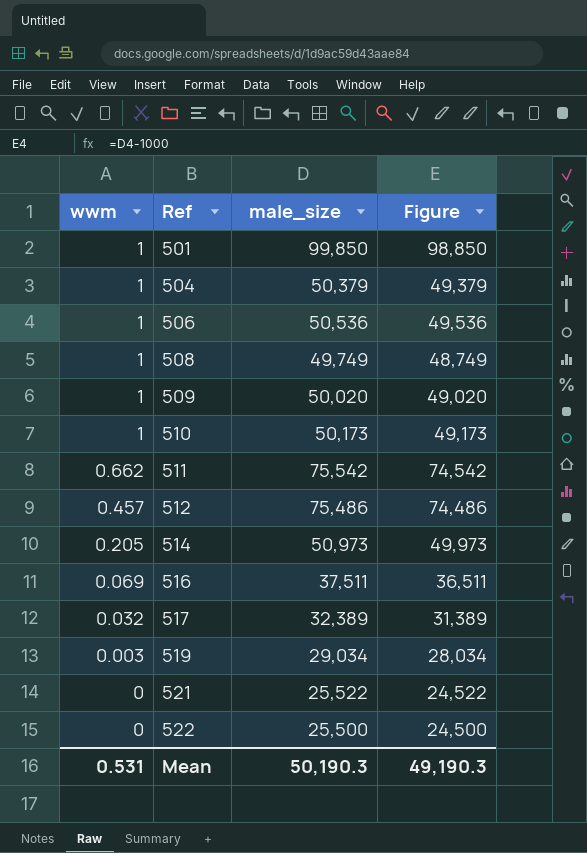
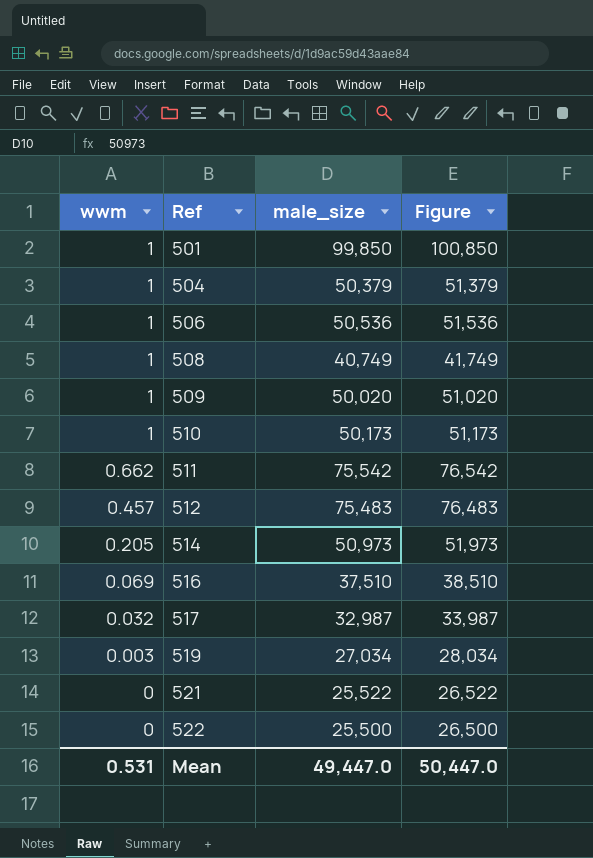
column Figure | formula: [male_size] - 1000 -> [male_size] + 1000
508 | male_size: 49,749 -> 40,749
512 | male_size: 75,486 -> 75,483
516 | male_size: 37,511 -> 37,510
517 | male_size: 32,389 -> 32,987
519 | male_size: 29,034 -> 27,034
Mean | male_size: 50,190.3 -> 49,447.0
Mean | Figure: 49,190.3 -> 50,447.0

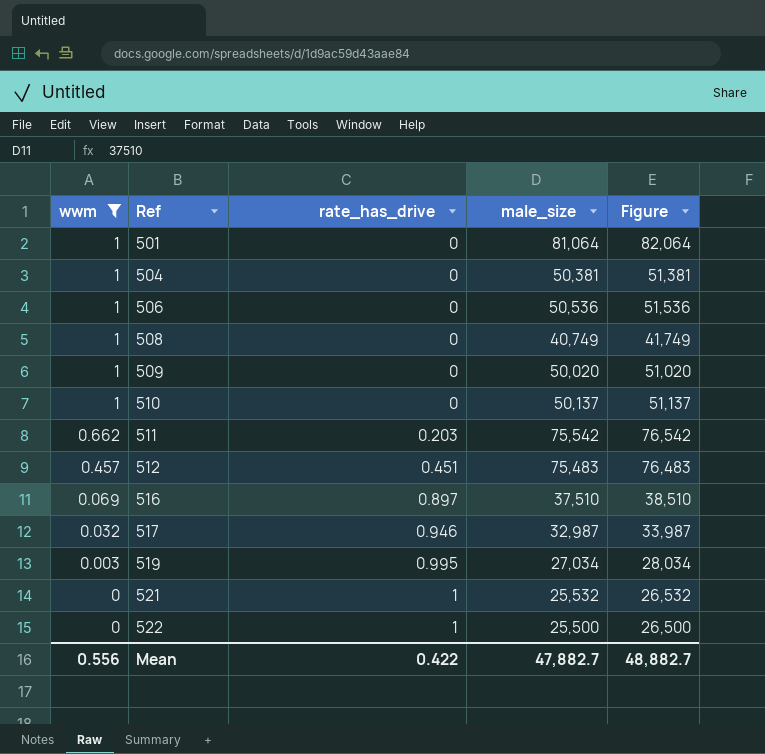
filter: none -> wwm != 0.205
column rate_has_drive | position: none -> 3
501 | male_size: 99,850 -> 81,064
501 | Figure: 100,850 -> 82,064
504 | male_size: 50,379 -> 50,381
504 | Figure: 51,379 -> 51,381
510 | male_size: 50,173 -> 50,137
510 | Figure: 51,173 -> 51,137
521 | male_size: 25,522 -> 25,532
521 | Figure: 26,522 -> 26,532
Mean | wwm: 0.531 -> 0.556
Mean | male_size: 49,447.0 -> 47,882.7
Mean | Figure: 50,447.0 -> 48,882.7

